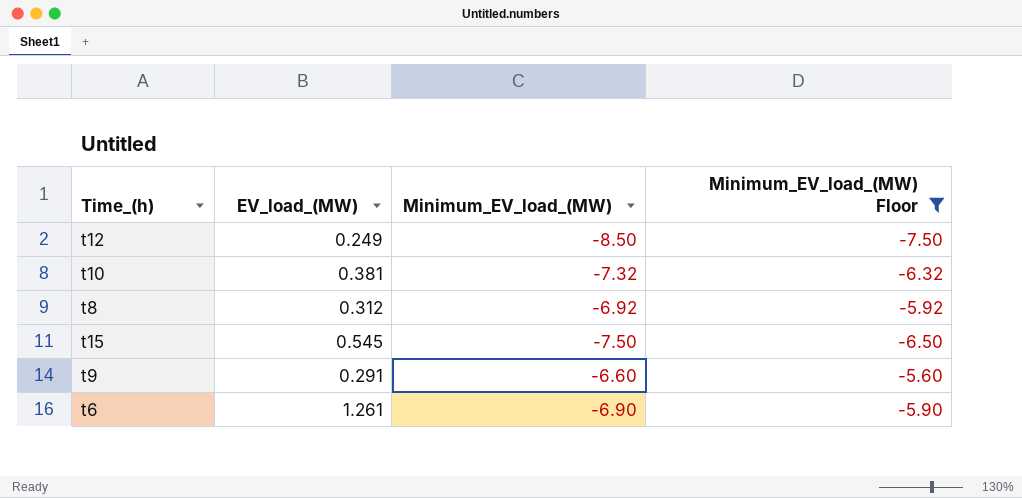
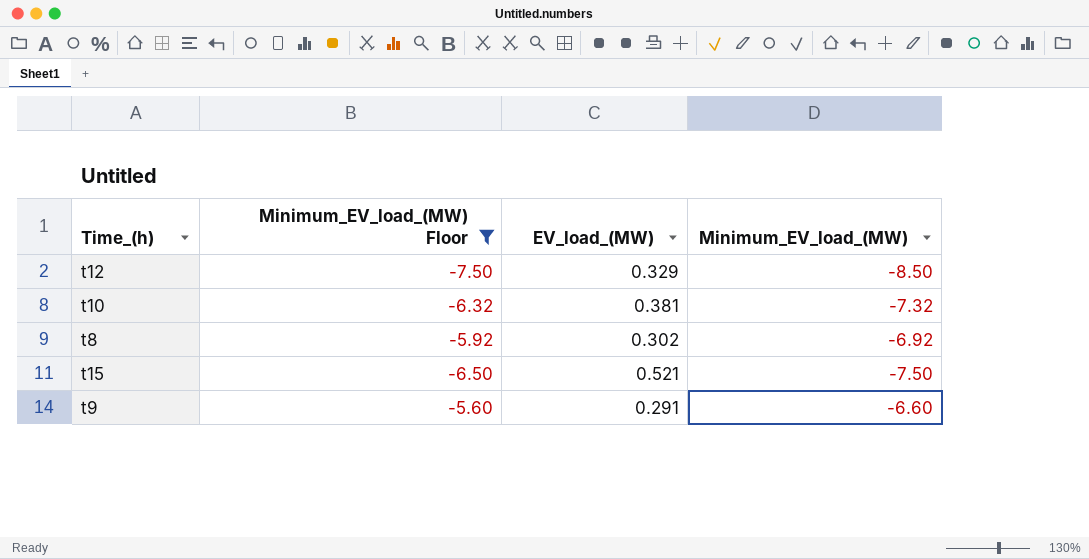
column Minimum_EV_load_(MW) Floor | position: 4 -> 2
row t6: 1.261 | -6.90 | -5.90 -> none
t12 | EV_load_(MW): 0.249 -> 0.329
t8 | EV_load_(MW): 0.312 -> 0.302
t15 | EV_load_(MW): 0.545 -> 0.521

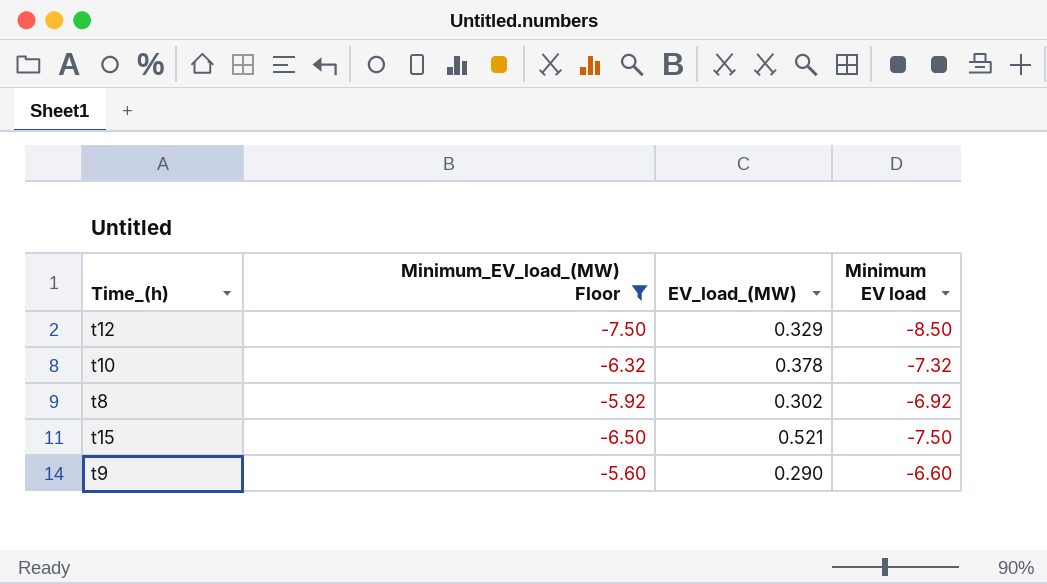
column name: Minimum_EV_load_(MW) -> Minimum EV load
t10 | EV_load_(MW): 0.381 -> 0.378
t9 | EV_load_(MW): 0.291 -> 0.290

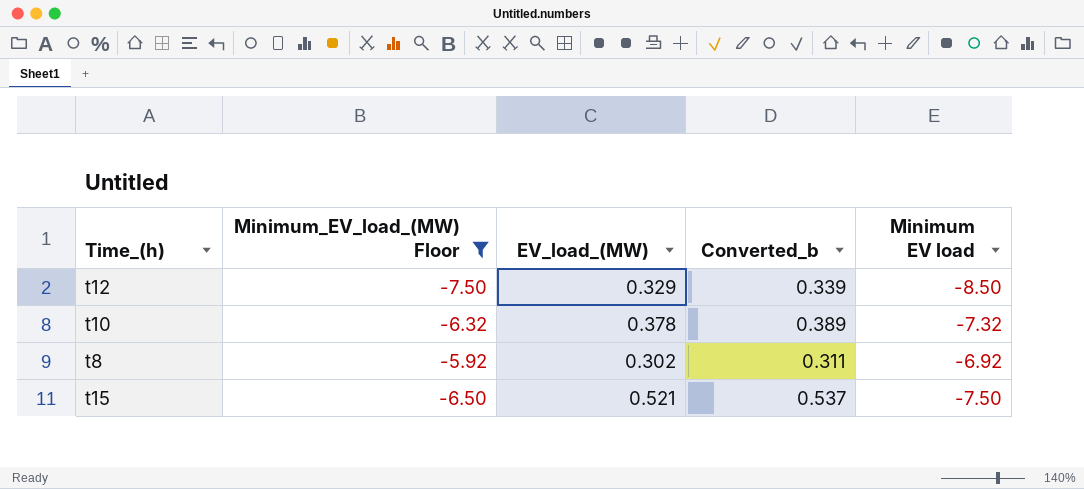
column Converted_b | formula: none -> [EV_load_(MW)] * 1.03
row t9: -5.60 | 0.290 | -6.60 -> none

